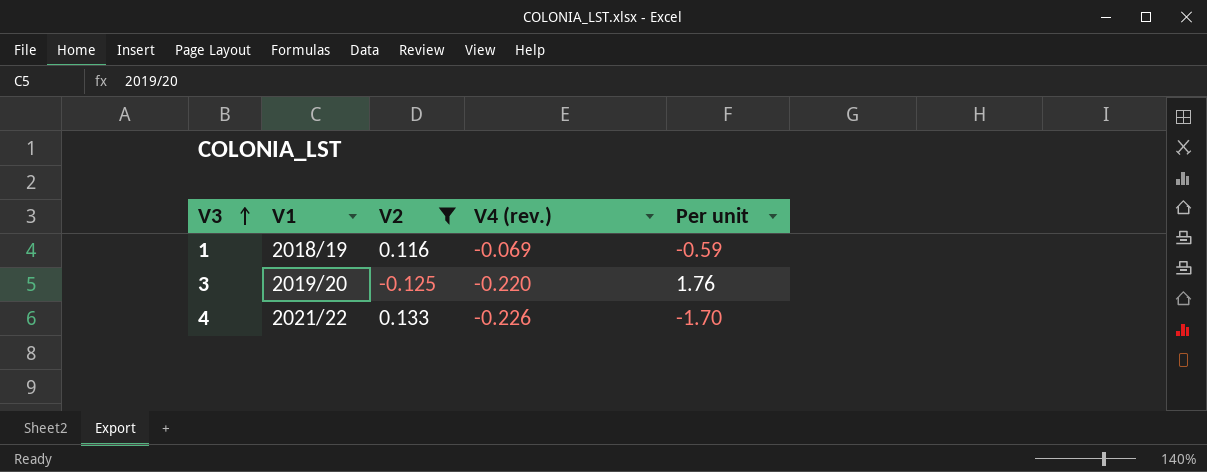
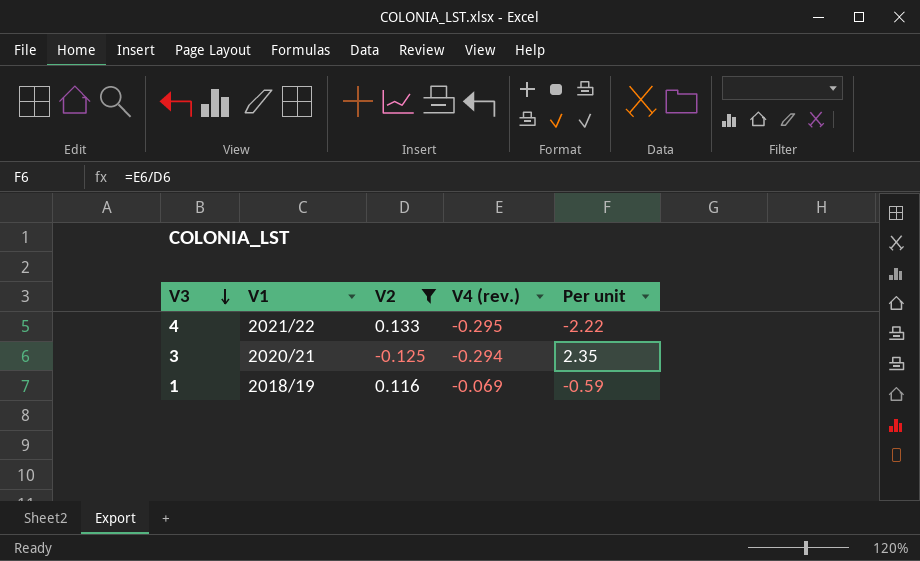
row order: V3 ascending -> V3 descending
4 | V4 (rev.): -0.226 -> -0.295
4 | Per unit: -1.70 -> -2.22
3 | V1: 2019/20 -> 2020/21
3 | V4 (rev.): -0.220 -> -0.294
3 | Per unit: 1.76 -> 2.35

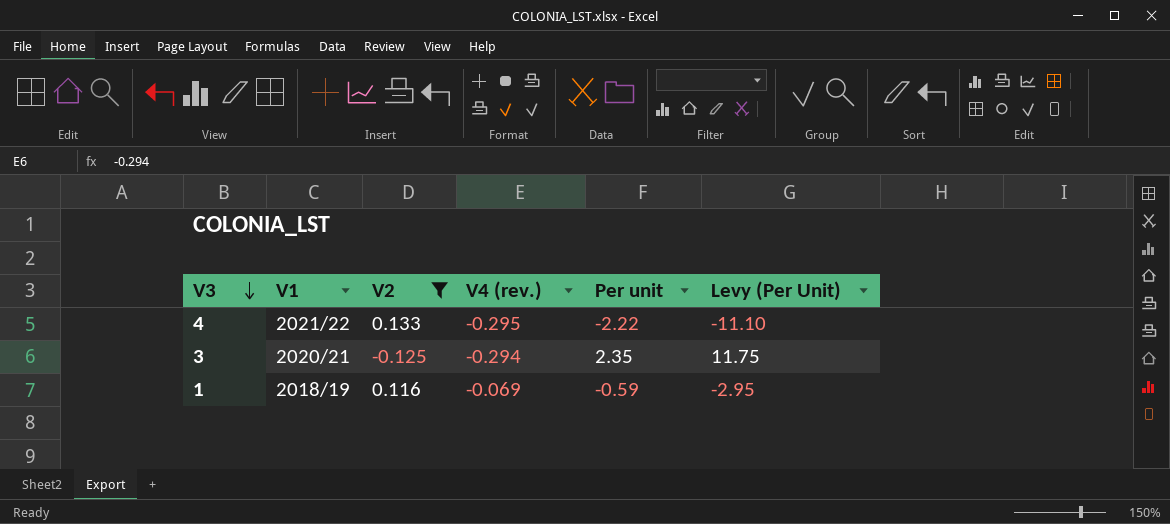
column Levy (Per Unit) | formula: none -> [Per unit] * 5

